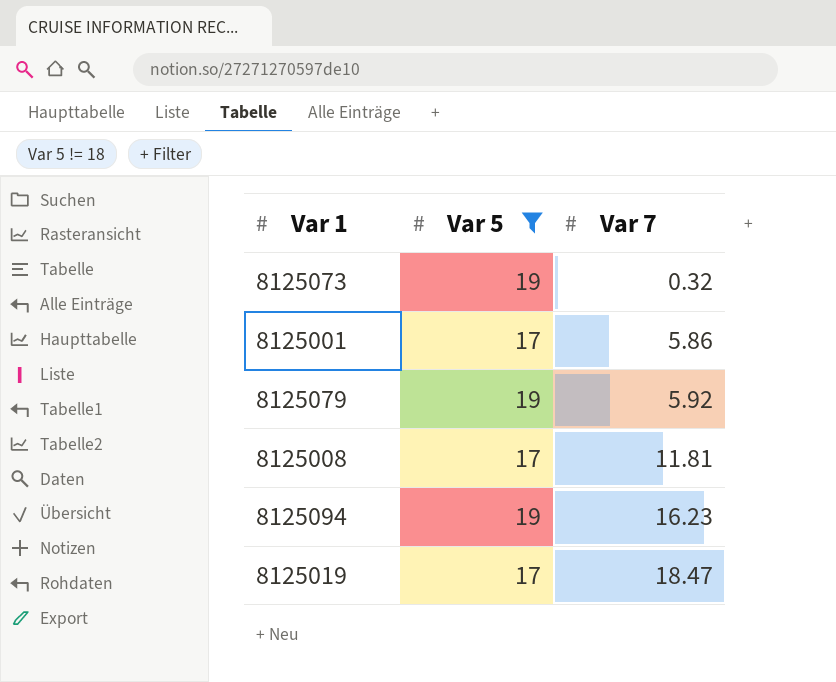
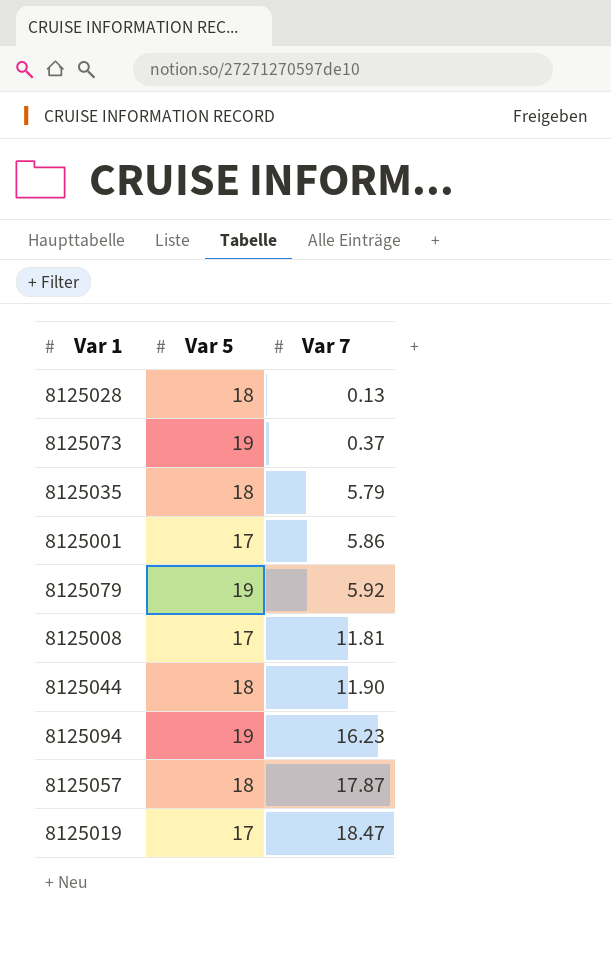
filter: Var 5 != 18 -> none
8125073 | Var 7: 0.32 -> 0.37

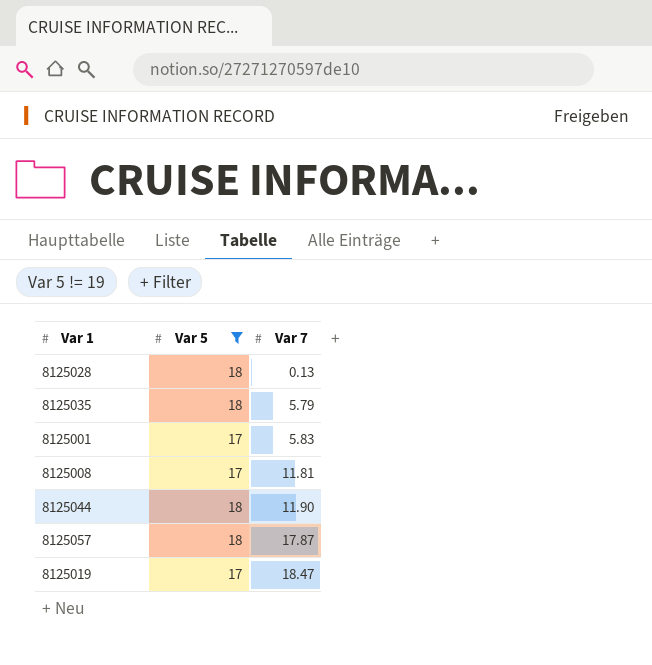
filter: none -> Var 5 != 19
8125001 | Var 7: 5.86 -> 5.83

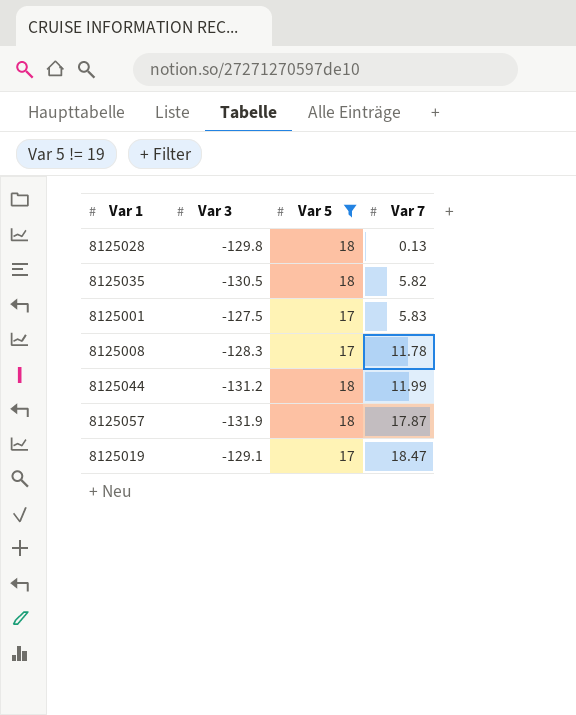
column Var 3 | position: none -> 2
8125035 | Var 7: 5.79 -> 5.82
8125008 | Var 7: 11.81 -> 11.78
8125044 | Var 7: 11.90 -> 11.99

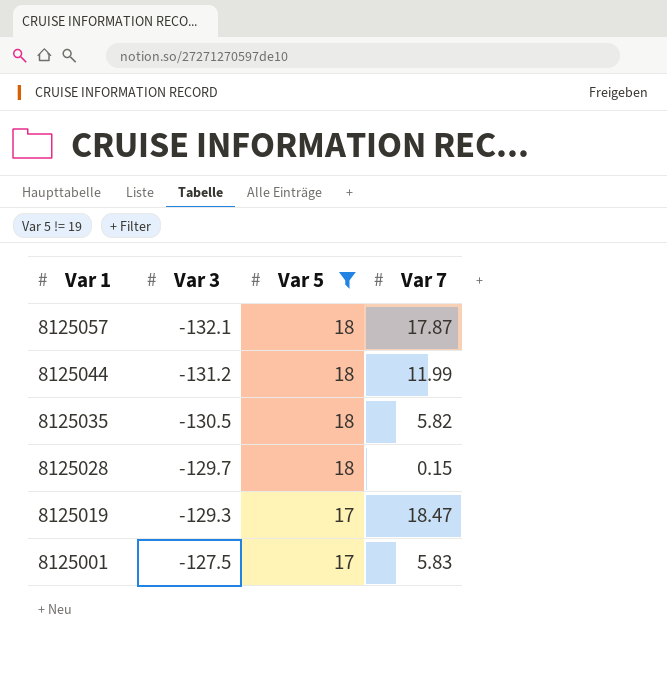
row order: Var 7 ascending -> Var 1 descending
row 8125008: -128.3 | 17 | 11.78 -> none
8125057 | Var 3: -131.9 -> -132.1
8125028 | Var 3: -129.8 -> -129.7
8125028 | Var 7: 0.13 -> 0.15
8125019 | Var 3: -129.1 -> -129.3

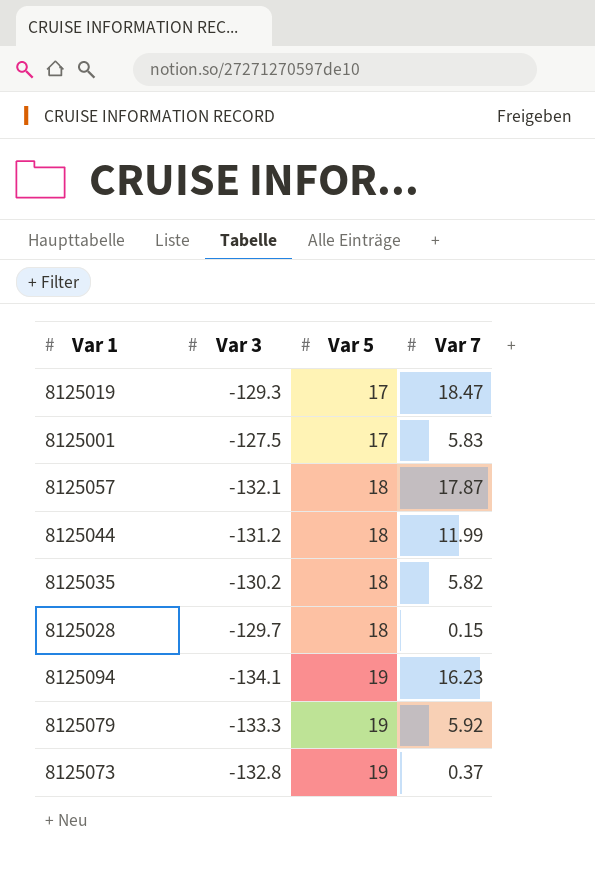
filter: Var 5 != 19 -> none
row order: Var 1 descending -> Var 5 ascending
8125035 | Var 3: -130.5 -> -130.2

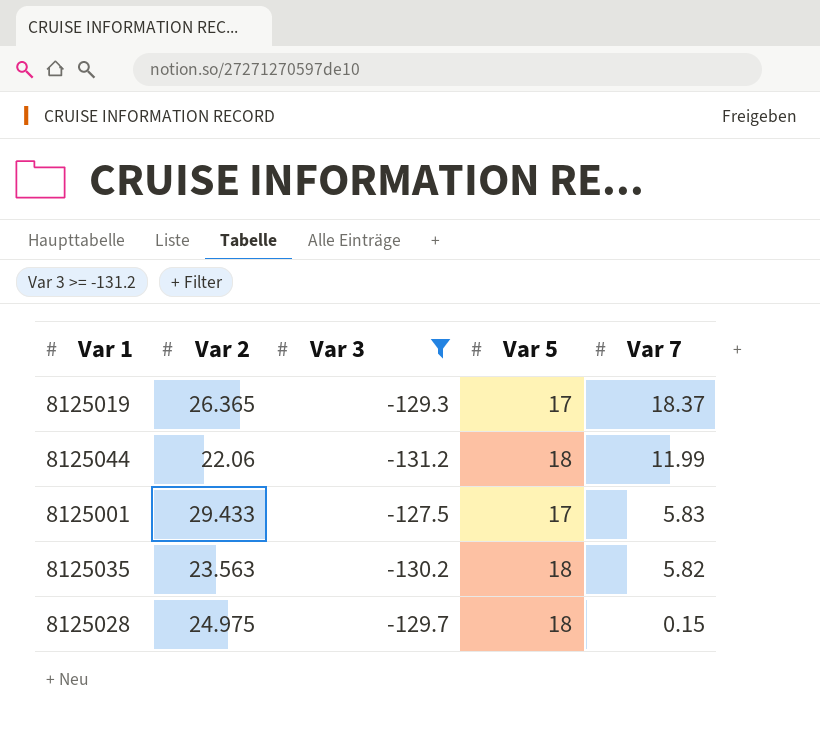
filter: none -> Var 3 >= -131.2
row order: Var 5 ascending -> Var 7 descending
column Var 2 | position: none -> 2
8125019 | Var 7: 18.47 -> 18.37

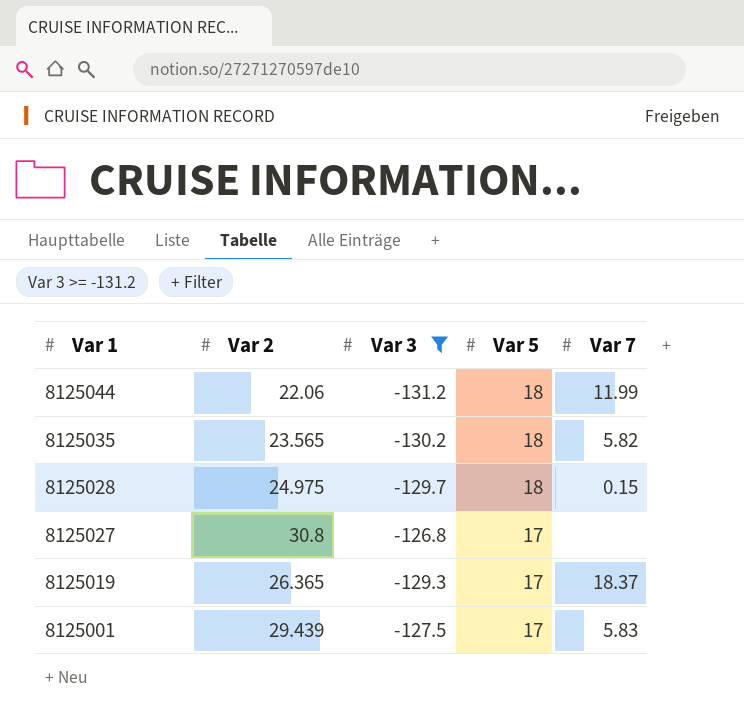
row order: Var 7 descending -> Var 1 descending
8125035 | Var 2: 23.563 -> 23.565
row 8125027: none -> 30.8 | -126.8 | 17 | none
8125001 | Var 2: 29.433 -> 29.439

